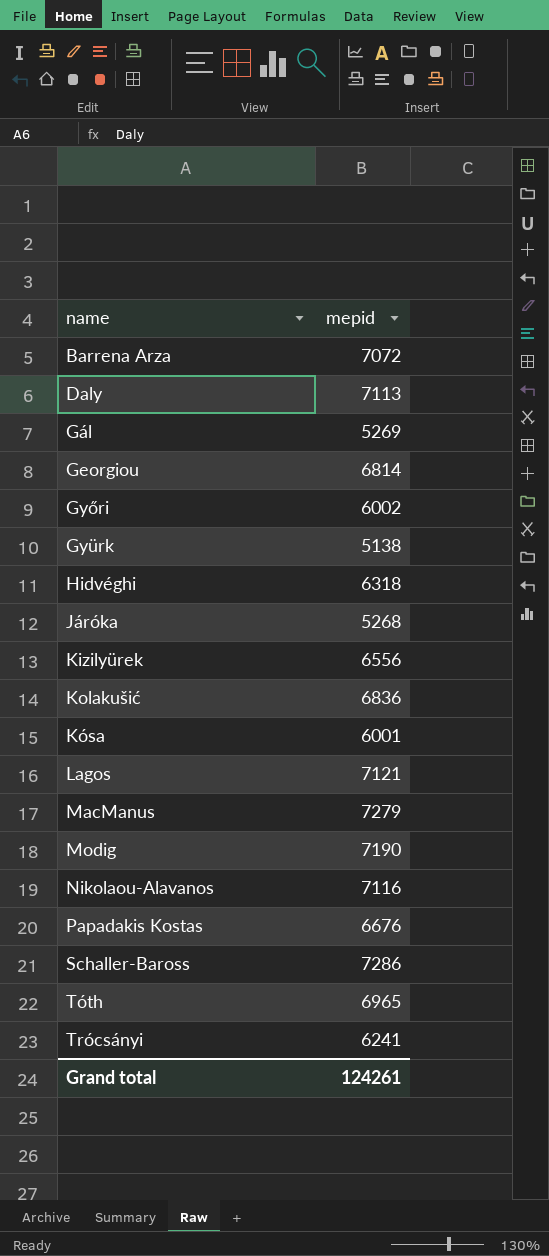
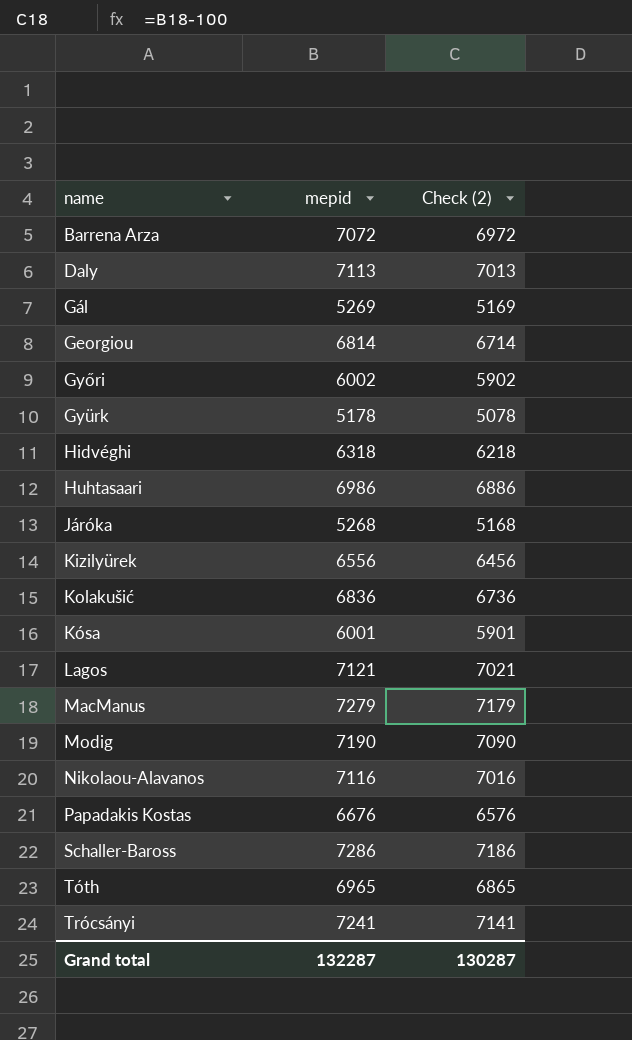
column Check (2) | formula: none -> [mepid] - 100
Gyürk | mepid: 5138 -> 5178
row Huhtasaari: none -> 6986 | 6886
Trócsányi | mepid: 6241 -> 7241
Grand total | mepid: 124261 -> 132287

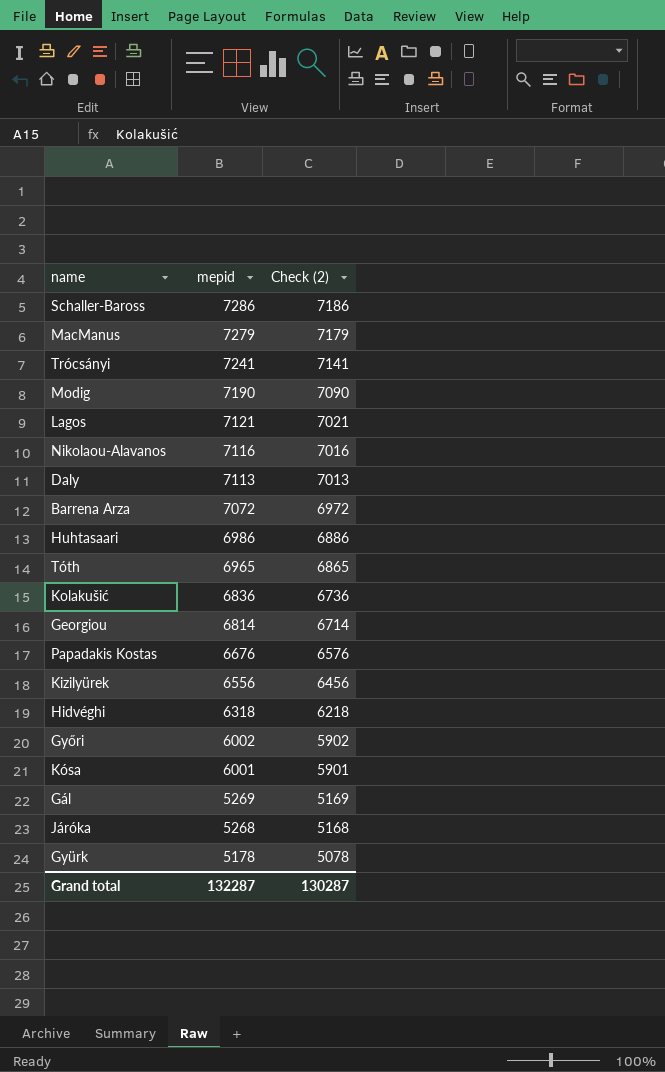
row order: name ascending -> mepid descending

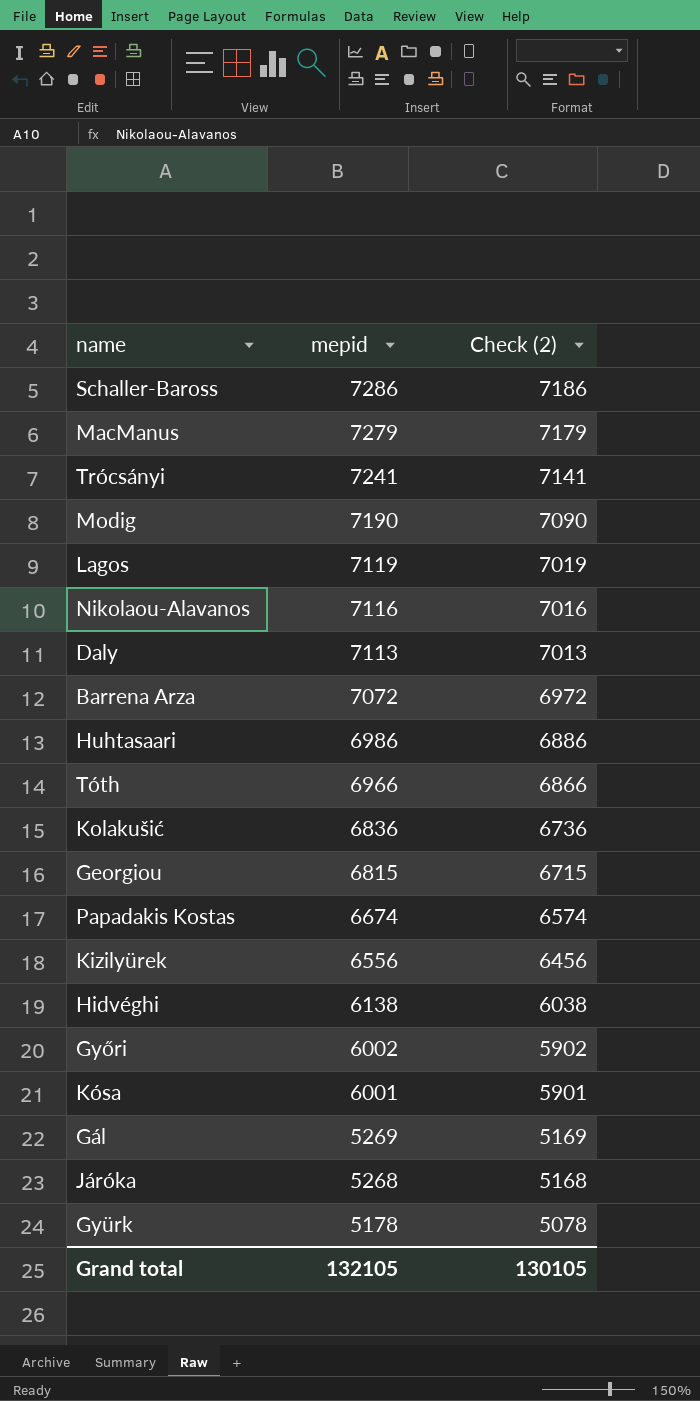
Lagos | mepid: 7121 -> 7119
Lagos | Check (2): 7021 -> 7019
Tóth | mepid: 6965 -> 6966
Tóth | Check (2): 6865 -> 6866
Georgiou | mepid: 6814 -> 6815
Georgiou | Check (2): 6714 -> 6715
Papadakis Kostas | mepid: 6676 -> 6674
Papadakis Kostas | Check (2): 6576 -> 6574
Hidvéghi | mepid: 6318 -> 6138
Hidvéghi | Check (2): 6218 -> 6038
Grand total | mepid: 132287 -> 132105
Grand total | Check (2): 130287 -> 130105

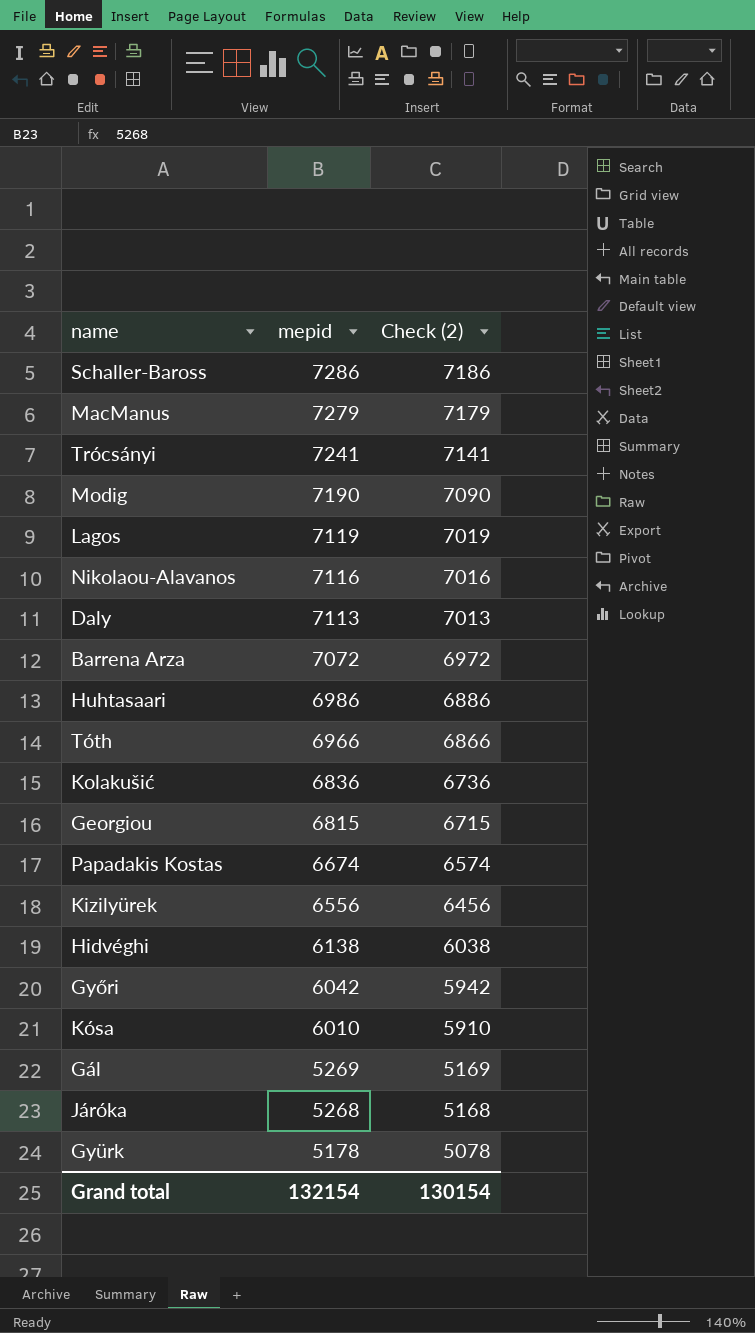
Győri | mepid: 6002 -> 6042
Győri | Check (2): 5902 -> 5942
Kósa | mepid: 6001 -> 6010
Kósa | Check (2): 5901 -> 5910
Grand total | mepid: 132105 -> 132154
Grand total | Check (2): 130105 -> 130154

